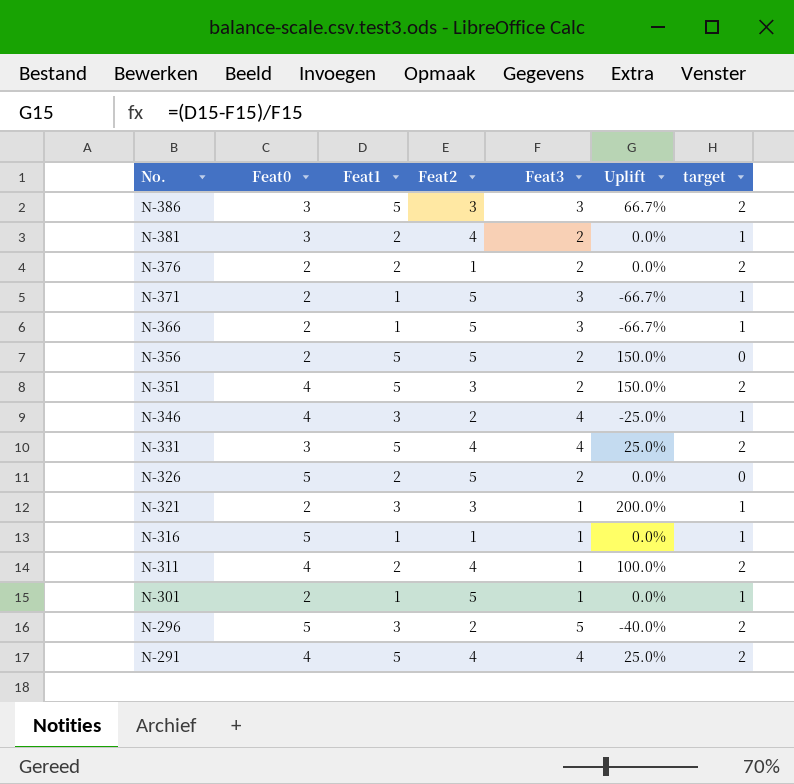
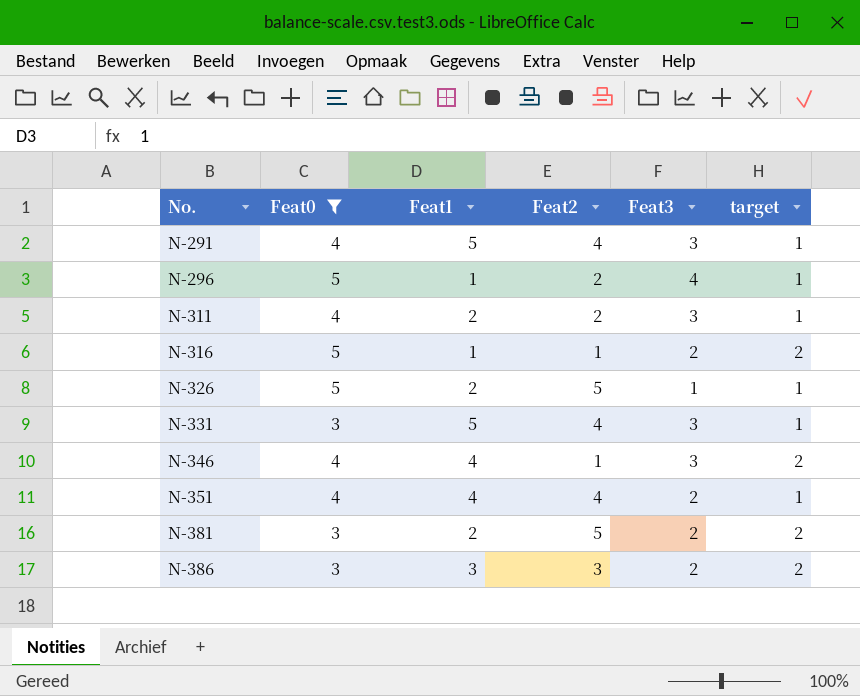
filter: none -> Feat0 != 2
row order: No. descending -> No. ascending
column Uplift | formula: ([Feat1] - [Feat3]) / [Feat3] -> none
N-291 | Feat3: 4 -> 3
N-291 | target: 2 -> 1
N-296 | Feat1: 3 -> 1
N-296 | Feat3: 5 -> 4
N-296 | target: 2 -> 1
N-311 | Feat2: 4 -> 2
N-311 | Feat3: 1 -> 3
N-311 | target: 2 -> 1
N-316 | Feat3: 1 -> 2
N-316 | target: 1 -> 2
N-326 | Feat3: 2 -> 1
N-326 | target: 0 -> 1
N-331 | Feat3: 4 -> 3
N-331 | target: 2 -> 1
N-346 | Feat1: 3 -> 4
N-346 | Feat2: 2 -> 1
N-346 | Feat3: 4 -> 3
N-346 | target: 1 -> 2
N-351 | Feat1: 5 -> 4
N-351 | Feat2: 3 -> 4
N-351 | target: 2 -> 1
N-381 | Feat2: 4 -> 5
N-381 | target: 1 -> 2
N-386 | Feat1: 5 -> 3
N-386 | Feat3: 3 -> 2

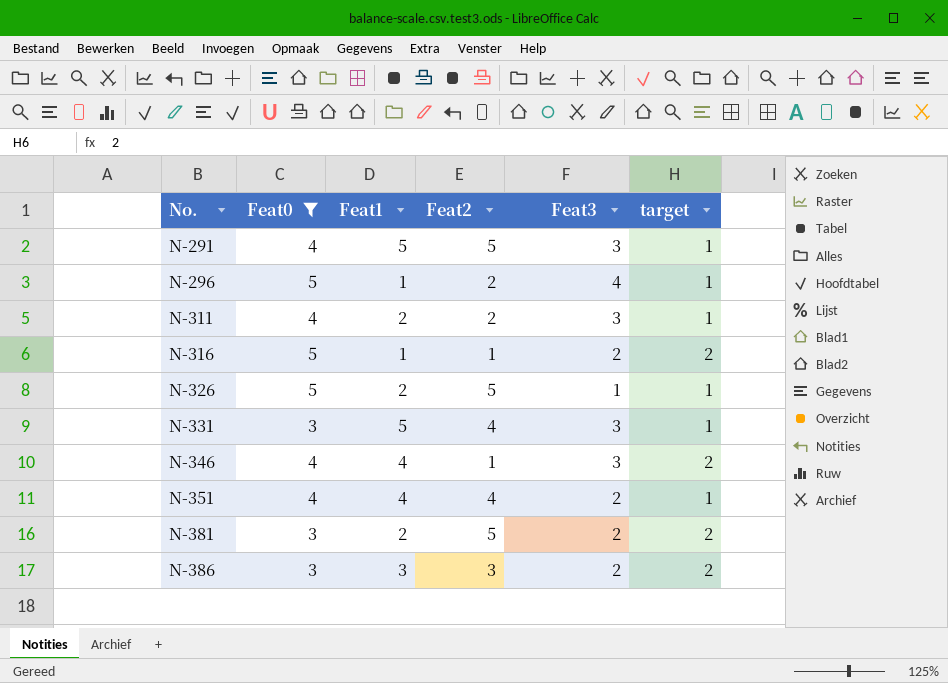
N-291 | Feat2: 4 -> 5

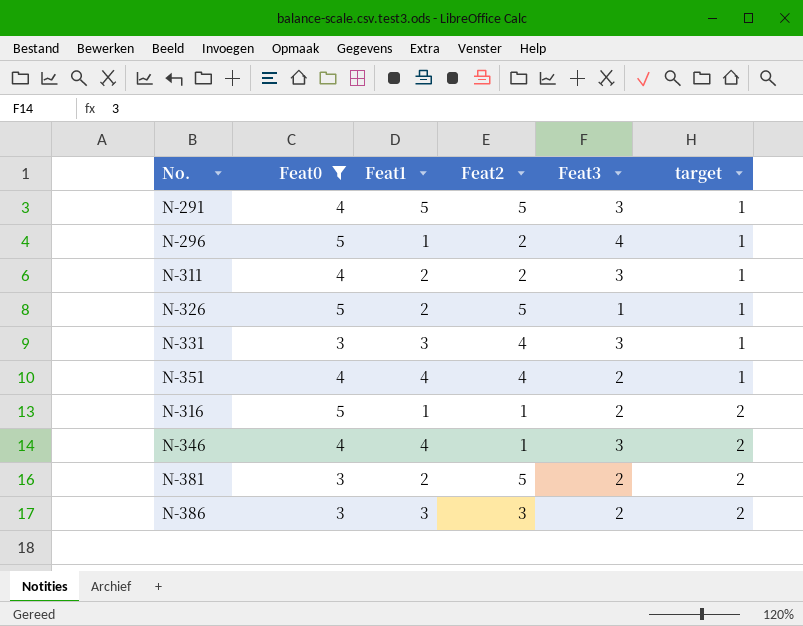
row order: No. ascending -> target ascending
N-331 | Feat1: 5 -> 3

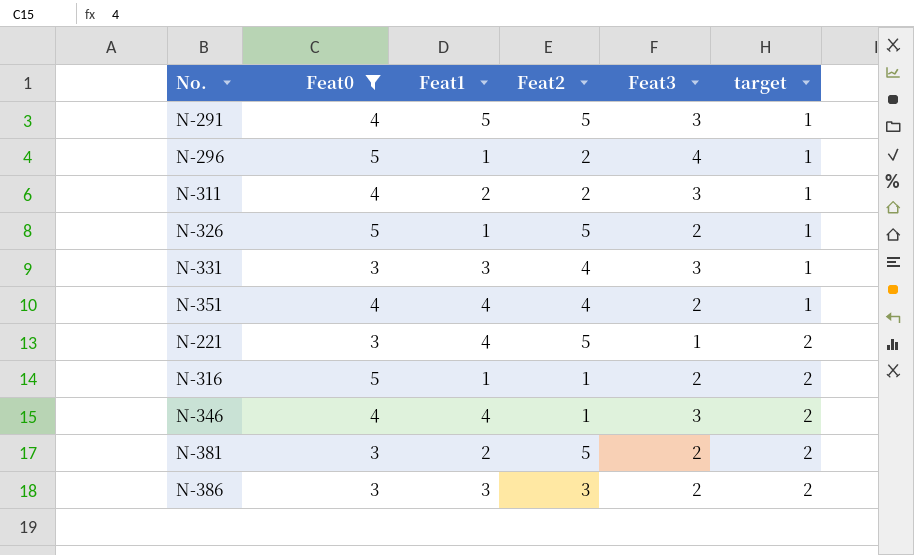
N-326 | Feat1: 2 -> 1
N-326 | Feat3: 1 -> 2
row N-221: none -> 3 | 4 | 5 | 1 | 2

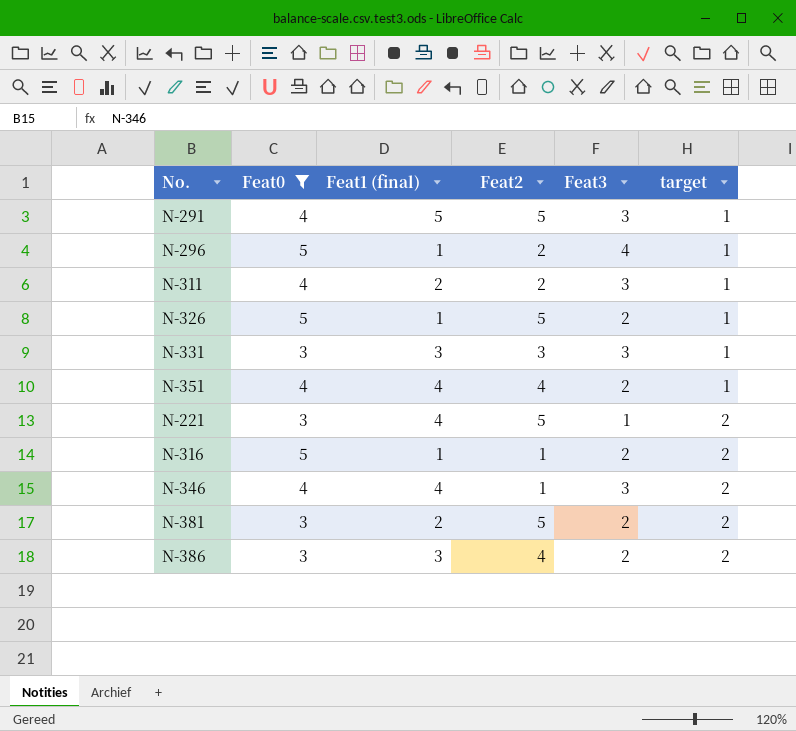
column name: Feat1 -> Feat1 (final)
N-331 | Feat2: 4 -> 3
N-386 | Feat2: 3 -> 4

